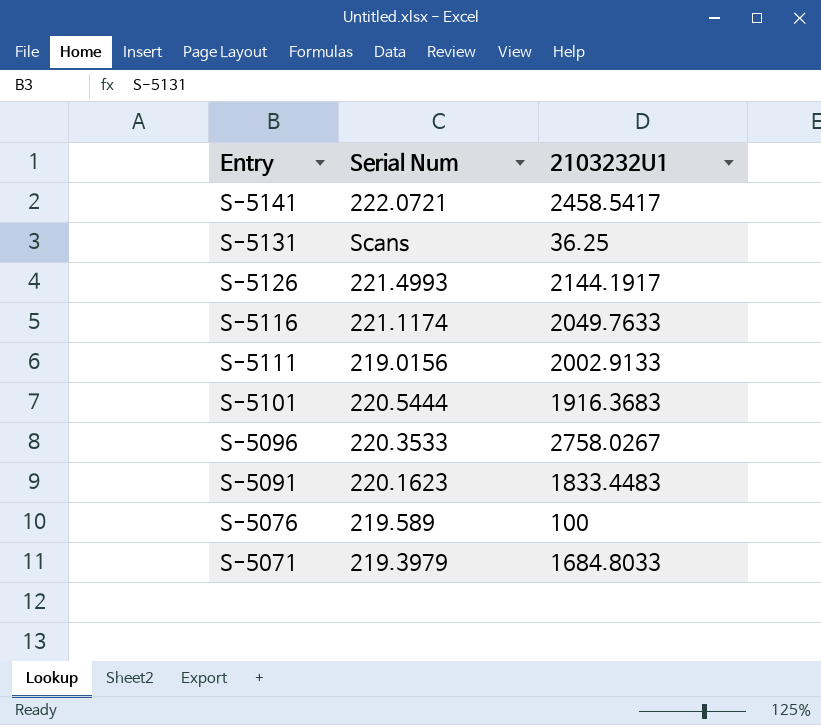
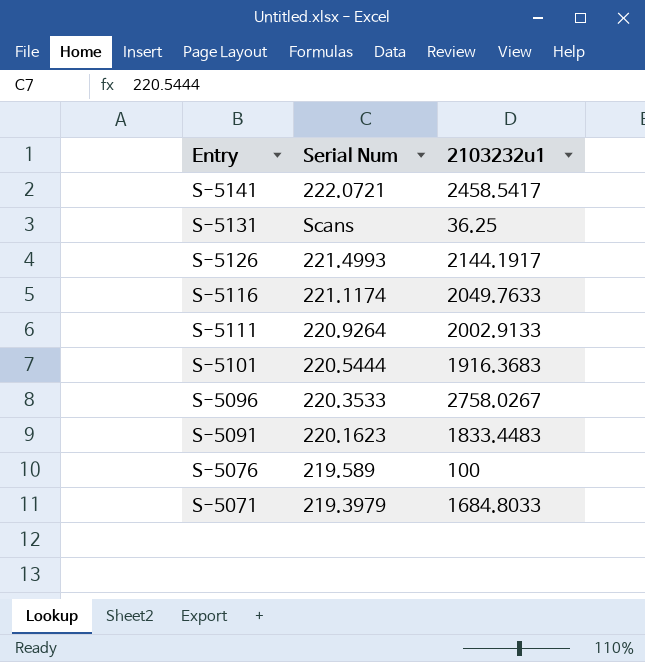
column name: 2103232U1 -> 2103232u1
S-5111 | Serial Num: 219.0156 -> 220.9264

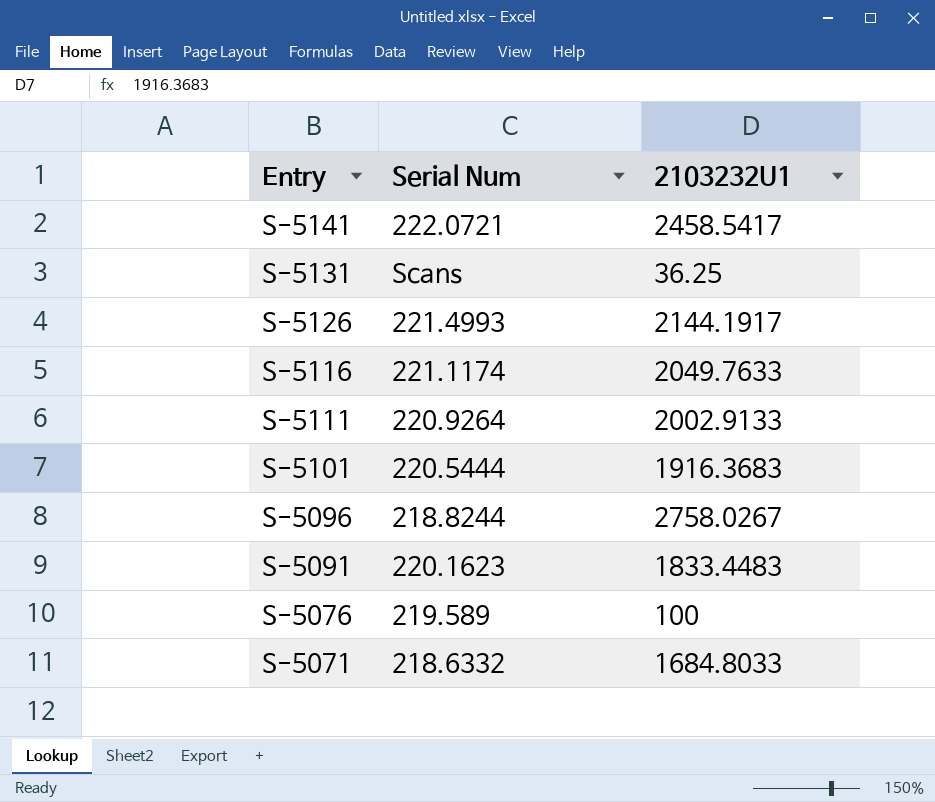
column name: 2103232u1 -> 2103232U1
S-5096 | Serial Num: 220.3533 -> 218.8244
S-5071 | Serial Num: 219.3979 -> 218.6332

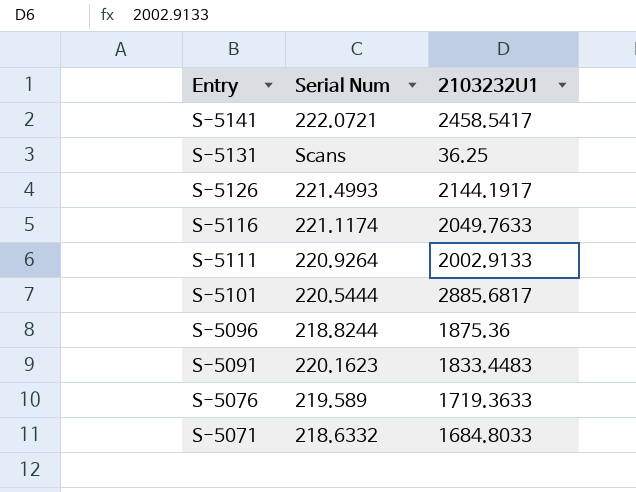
S-5101 | 2103232U1: 1916.3683 -> 2885.6817
S-5096 | 2103232U1: 2758.0267 -> 1875.36
S-5076 | 2103232U1: 100 -> 1719.3633

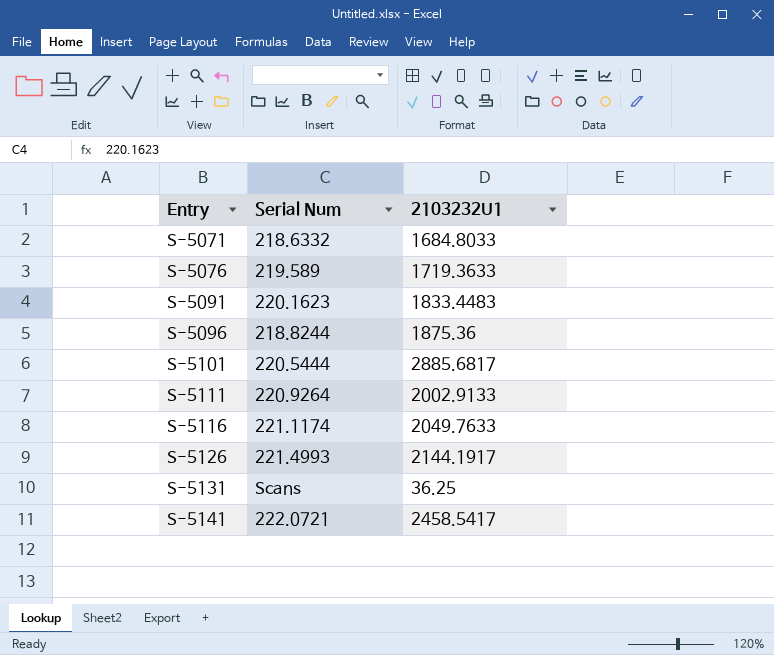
row order: Entry descending -> Entry ascending

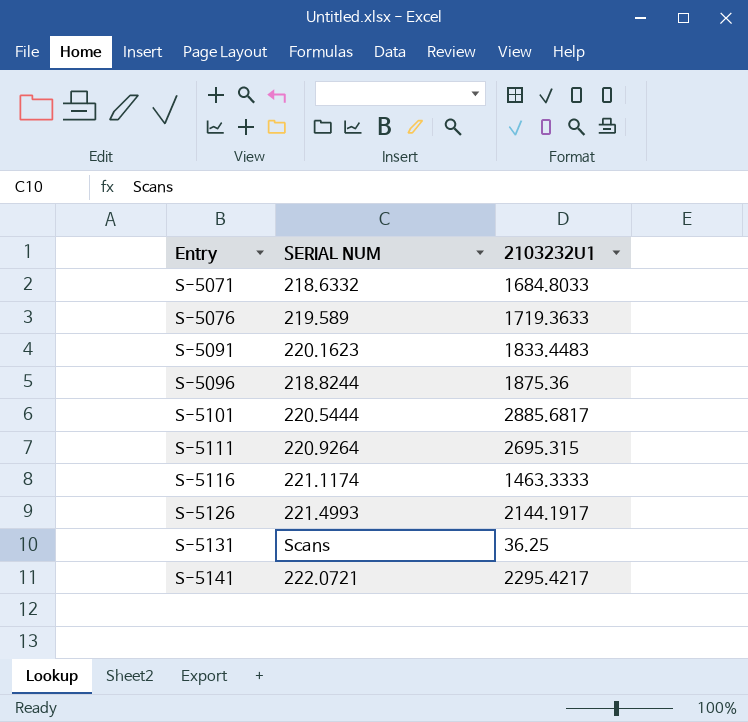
column name: Serial Num -> SERIAL NUM
S-5111 | 2103232U1: 2002.9133 -> 2695.315
S-5116 | 2103232U1: 2049.7633 -> 1463.3333
S-5141 | 2103232U1: 2458.5417 -> 2295.4217

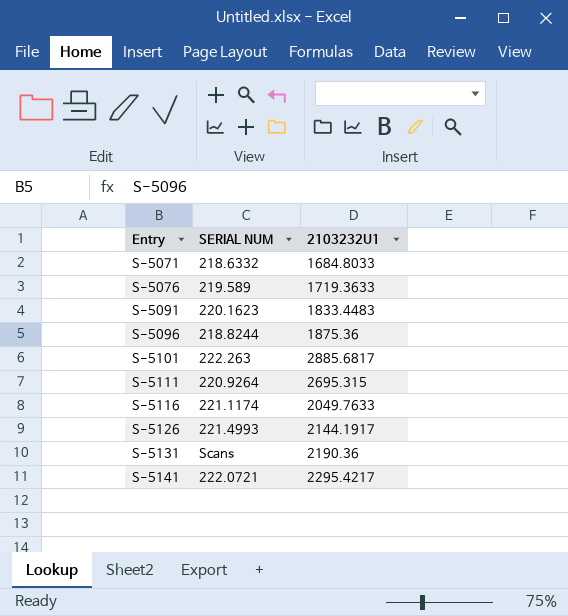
S-5101 | SERIAL NUM: 220.5444 -> 222.263
S-5116 | 2103232U1: 1463.3333 -> 2049.7633
S-5131 | 2103232U1: 36.25 -> 2190.36

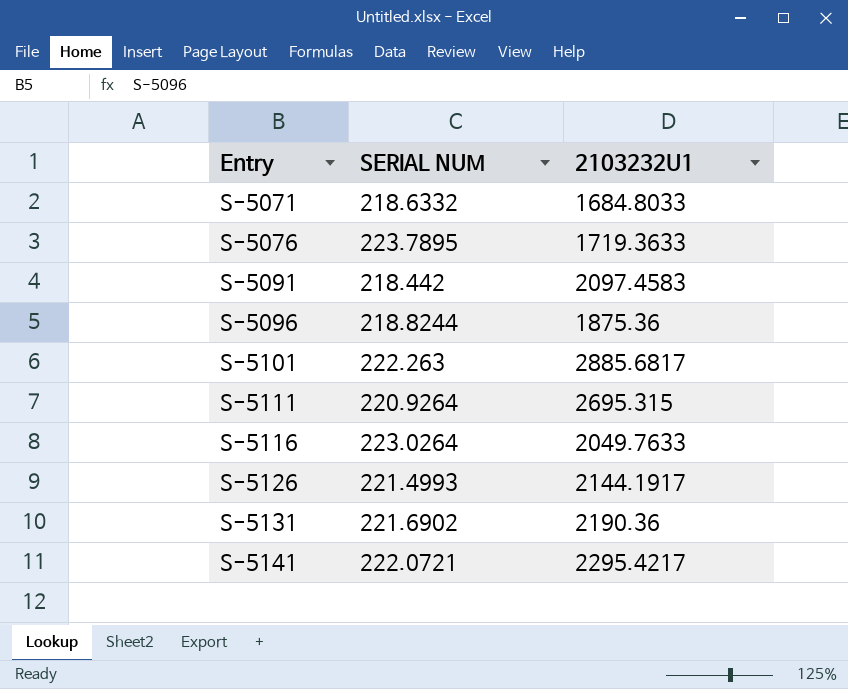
S-5076 | SERIAL NUM: 219.589 -> 223.7895
S-5091 | SERIAL NUM: 220.1623 -> 218.442
S-5091 | 2103232U1: 1833.4483 -> 2097.4583
S-5116 | SERIAL NUM: 221.1174 -> 223.0264
S-5131 | SERIAL NUM: Scans -> 221.6902

